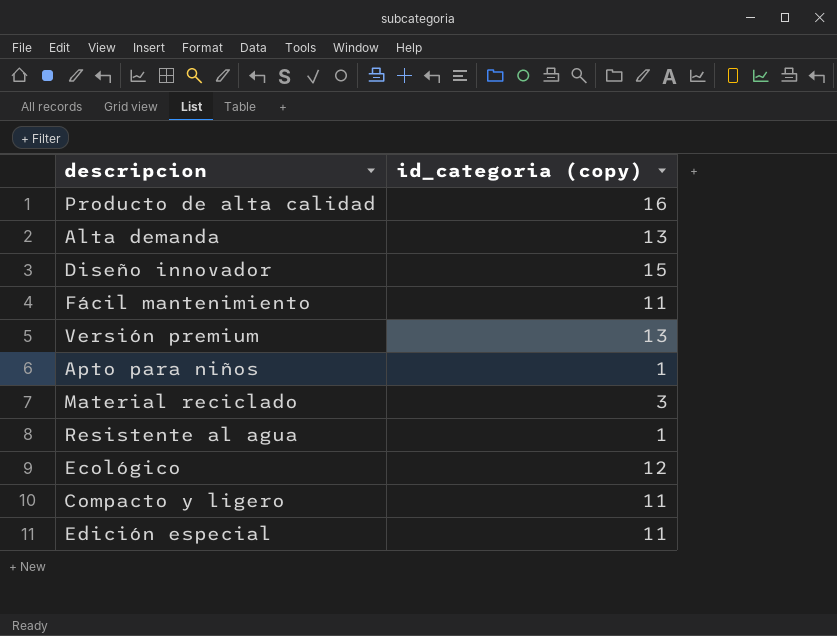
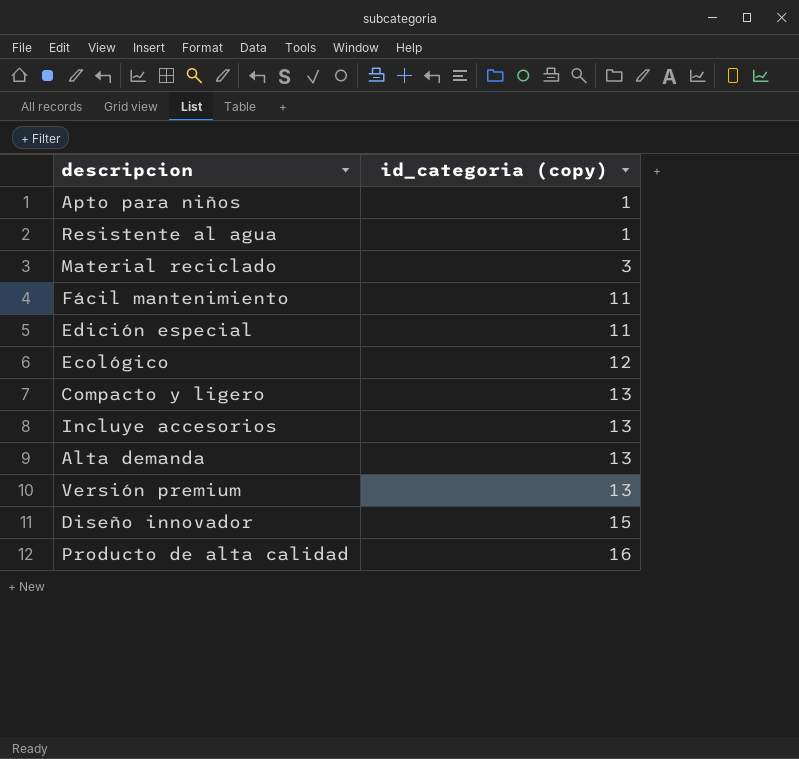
row order: none -> id_categoria (copy) ascending
Compacto y ligero | id_categoria (copy): 11 -> 13
row Incluye accesorios: none -> 13

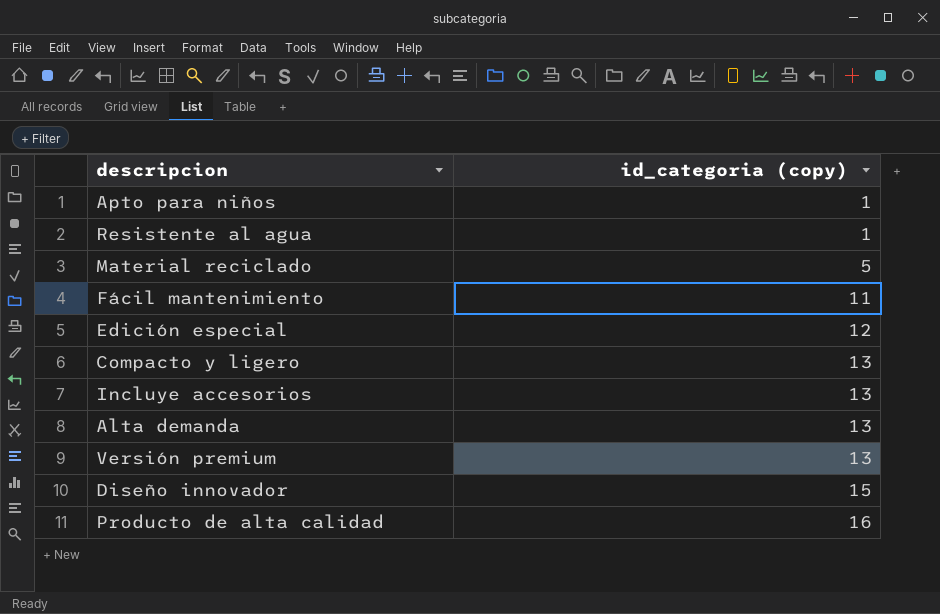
row Ecológico: 12 -> none
Material reciclado | id_categoria (copy): 3 -> 5
Edición especial | id_categoria (copy): 11 -> 12

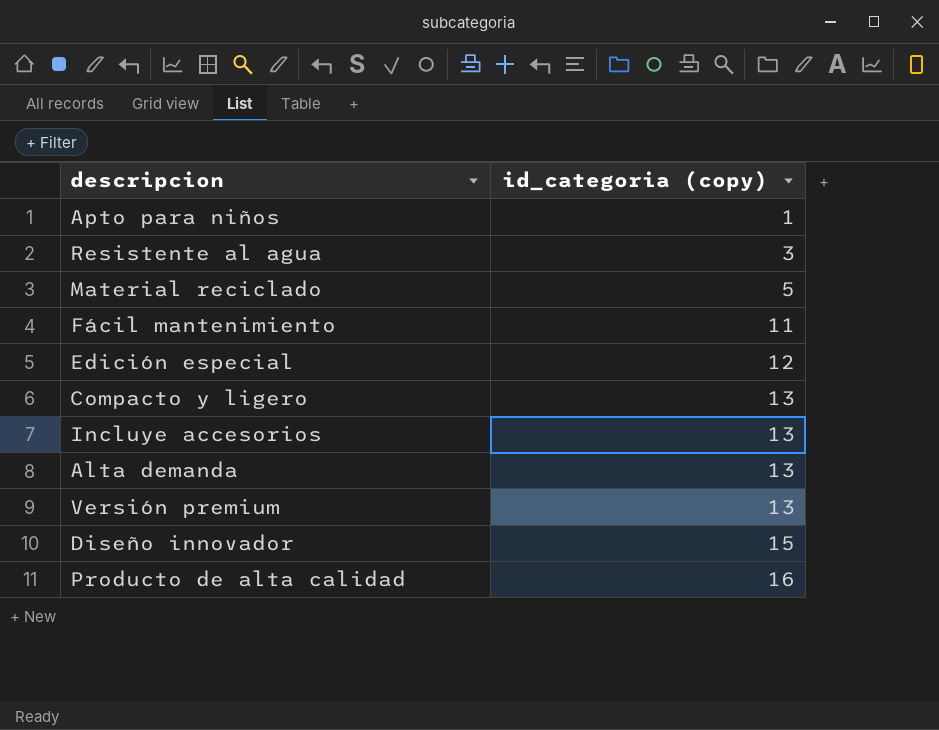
Resistente al agua | id_categoria (copy): 1 -> 3

